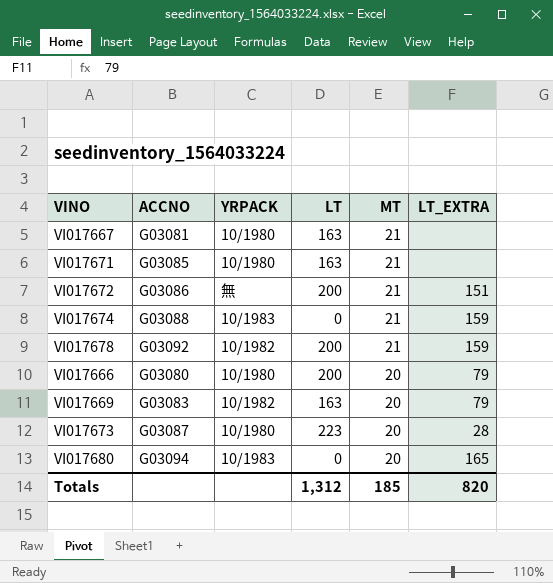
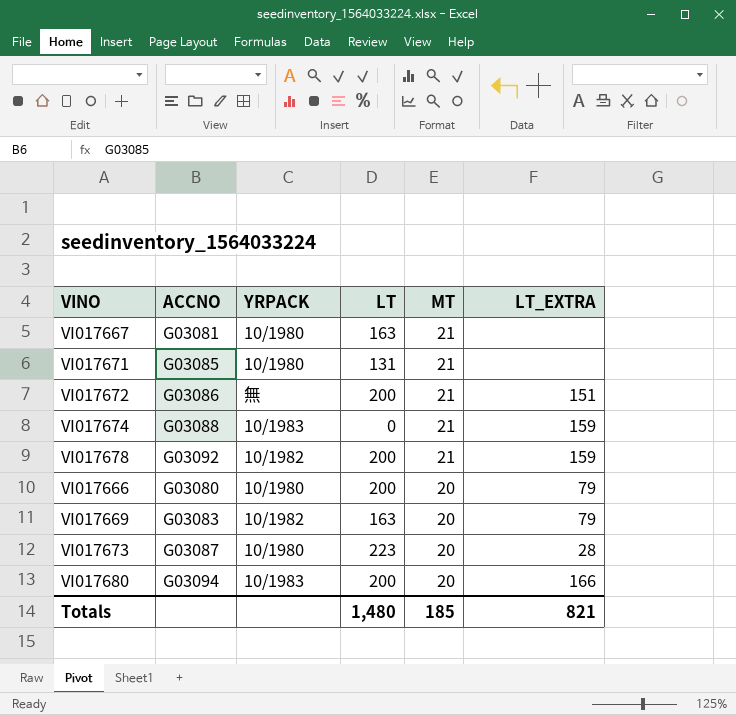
VI017671 | LT: 163 -> 131
VI017680 | LT: 0 -> 200
VI017680 | LT_EXTRA: 165 -> 166
Totals | LT: 1,312 -> 1,480
Totals | LT_EXTRA: 820 -> 821

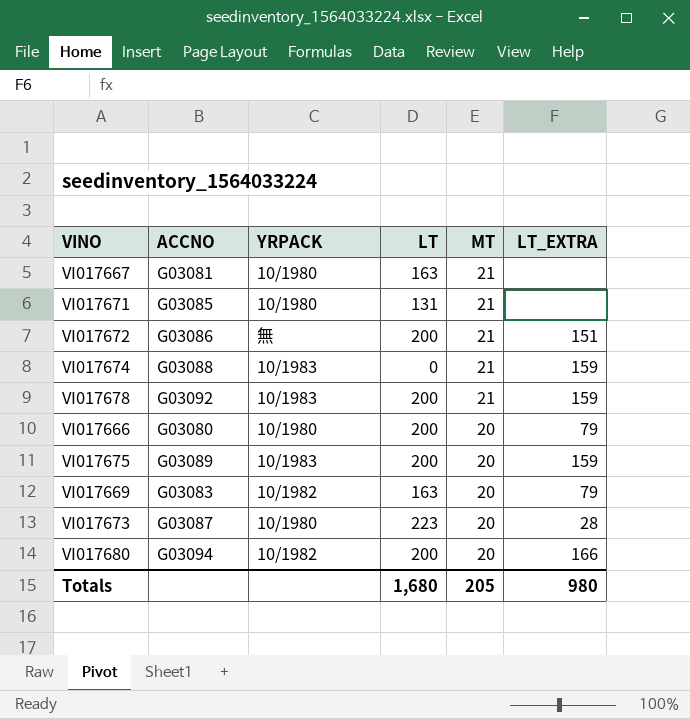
VI017678 | YRPACK: 10/1982 -> 10/1983
row VI017675: none -> G03089 | 10/1983 | 200 | 20 | 159
VI017680 | YRPACK: 10/1983 -> 10/1982
Totals | LT: 1,480 -> 1,680
Totals | MT: 185 -> 205
Totals | LT_EXTRA: 821 -> 980

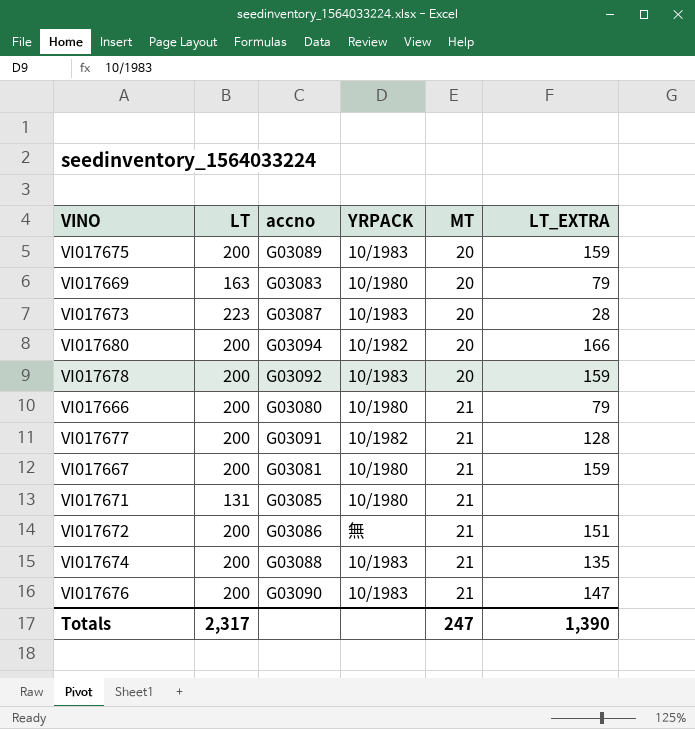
row order: MT descending -> MT ascending
column LT | position: 4 -> 2
column name: ACCNO -> accno
VI017669 | YRPACK: 10/1982 -> 10/1980
VI017673 | YRPACK: 10/1980 -> 10/1983
VI017678 | MT: 21 -> 20
VI017666 | MT: 20 -> 21
row VI017677: none -> 200 | G03091 | 10/1982 | 21 | 128
VI017667 | LT: 163 -> 200
VI017667 | LT_EXTRA: none -> 159
VI017674 | LT: 0 -> 200
VI017674 | LT_EXTRA: 159 -> 135
row VI017676: none -> 200 | G03090 | 10/1983 | 21 | 147
Totals | LT: 1,680 -> 2,317
Totals | MT: 205 -> 247
Totals | LT_EXTRA: 980 -> 1,390

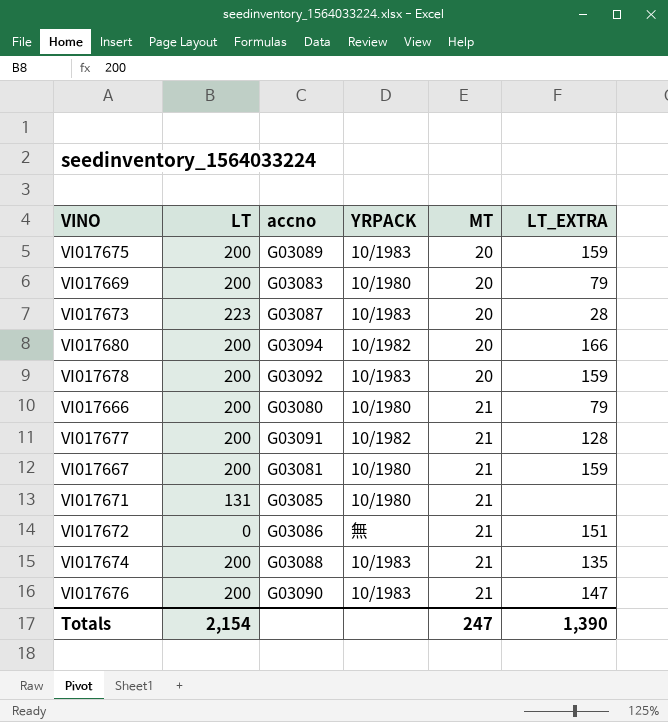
VI017669 | LT: 163 -> 200
VI017672 | LT: 200 -> 0
Totals | LT: 2,317 -> 2,154

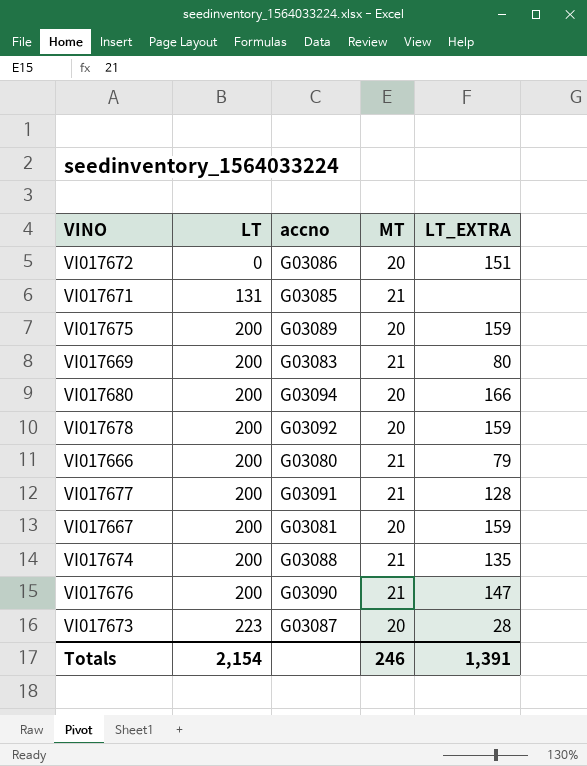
row order: MT ascending -> LT ascending
column YRPACK | position: 4 -> none
VI017672 | MT: 21 -> 20
VI017669 | MT: 20 -> 21
VI017669 | LT_EXTRA: 79 -> 80
VI017667 | MT: 21 -> 20
Totals | MT: 247 -> 246
Totals | LT_EXTRA: 1,390 -> 1,391

